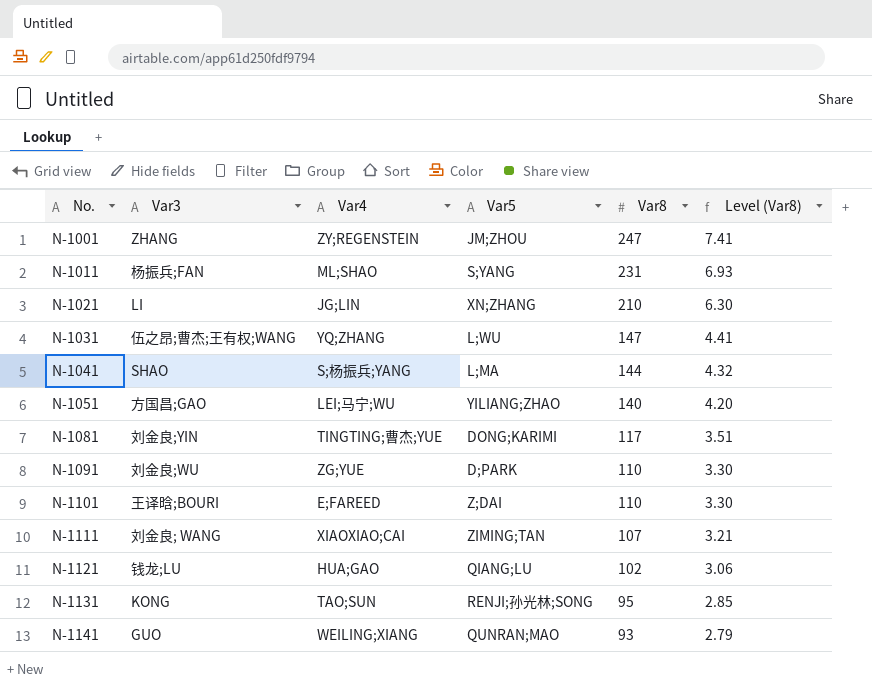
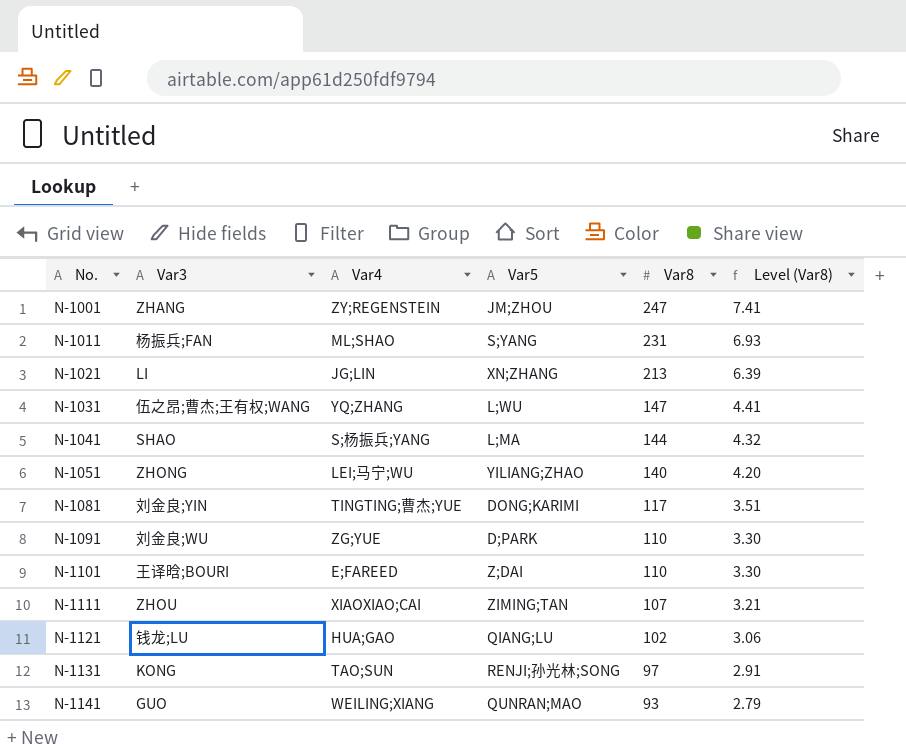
N-1021 | Var8: 210 -> 213
N-1021 | Level (Var8): 6.30 -> 6.39
N-1051 | Var3: 方国昌;GAO -> ZHONG
N-1111 | Var3: 刘金良; WANG -> ZHOU
N-1131 | Var8: 95 -> 97
N-1131 | Level (Var8): 2.85 -> 2.91

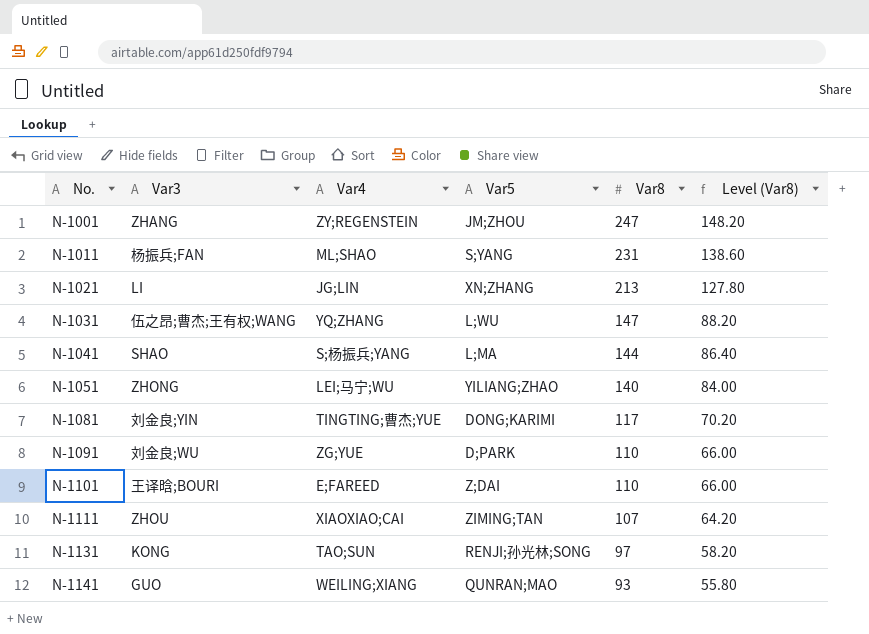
column Level (Var8) | formula: [Var8] * 0.03 -> [Var8] * 0.6
row N-1121: 钱龙;LU | HUA;GAO | QIANG;LU | 102 | 3.06 -> none

